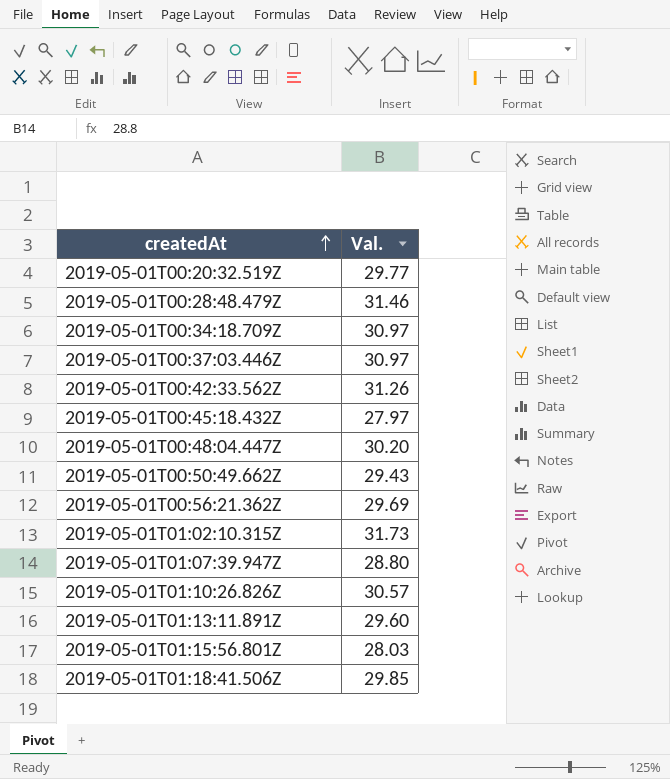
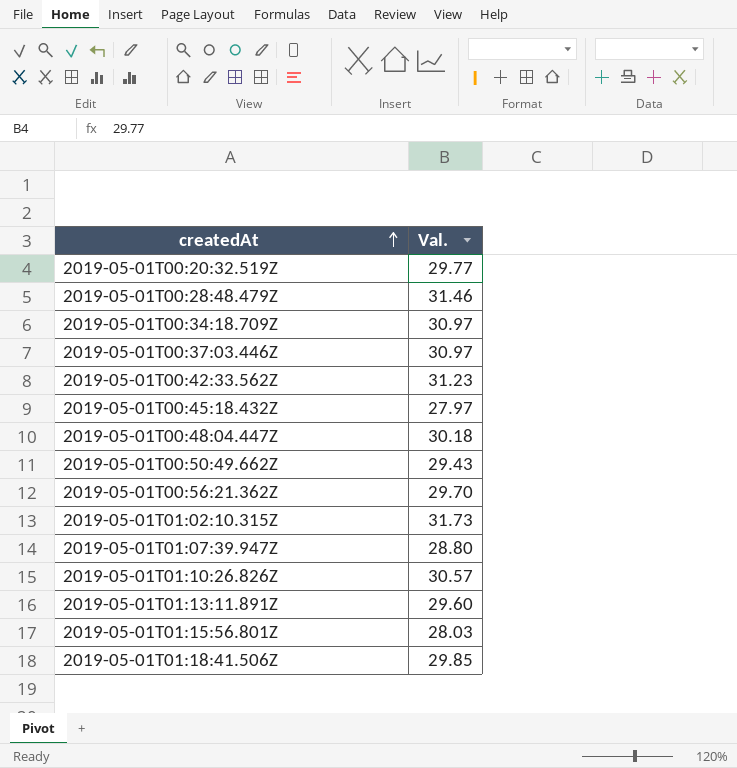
2019-05-01T00:42:33.562Z | Val.: 31.26 -> 31.23
2019-05-01T00:48:04.447Z | Val.: 30.20 -> 30.18
2019-05-01T00:56:21.362Z | Val.: 29.69 -> 29.70

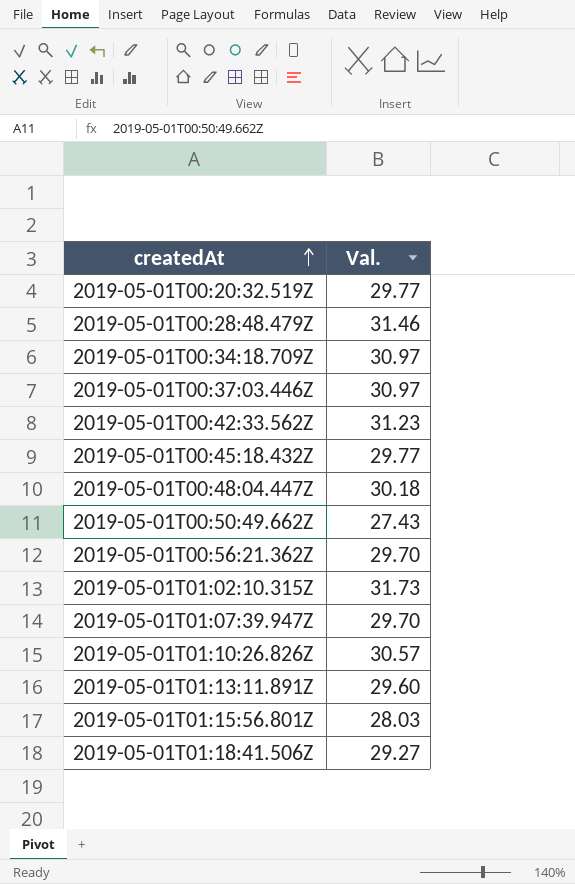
2019-05-01T00:45:18.432Z | Val.: 27.97 -> 29.77
2019-05-01T00:50:49.662Z | Val.: 29.43 -> 27.43
2019-05-01T01:07:39.947Z | Val.: 28.80 -> 29.70
2019-05-01T01:18:41.506Z | Val.: 29.85 -> 29.27

